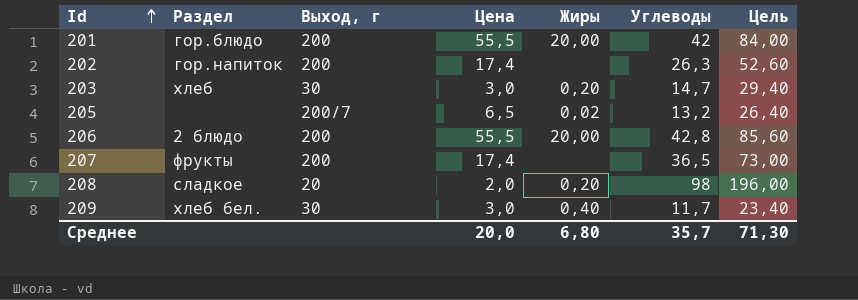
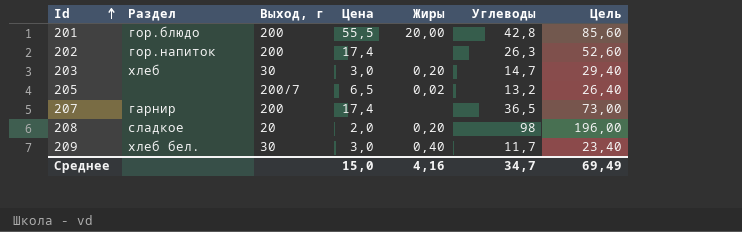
row 206: 2 блюдо | 200 | 55,5 | 20,00 | 42,8 | 85,60 -> none
201 | Углеводы: 42 -> 42,8
201 | Цель: 84,00 -> 85,60
207 | Раздел: фрукты -> гарнир
Среднее | Цена: 20,0 -> 15,0
Среднее | Жиры: 6,80 -> 4,16
Среднее | Углеводы: 35,7 -> 34,7
Среднее | Цель: 71,30 -> 69,49

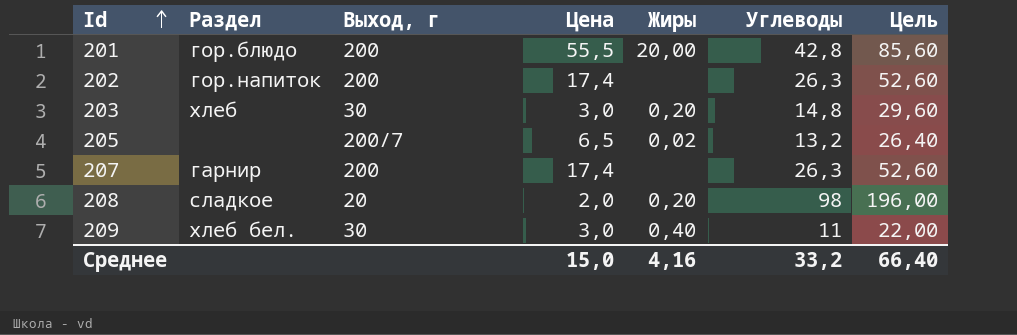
203 | Углеводы: 14,7 -> 14,8
203 | Цель: 29,40 -> 29,60
207 | Углеводы: 36,5 -> 26,3
207 | Цель: 73,00 -> 52,60
209 | Углеводы: 11,7 -> 11
209 | Цель: 23,40 -> 22,00
Среднее | Углеводы: 34,7 -> 33,2
Среднее | Цель: 69,49 -> 66,40

